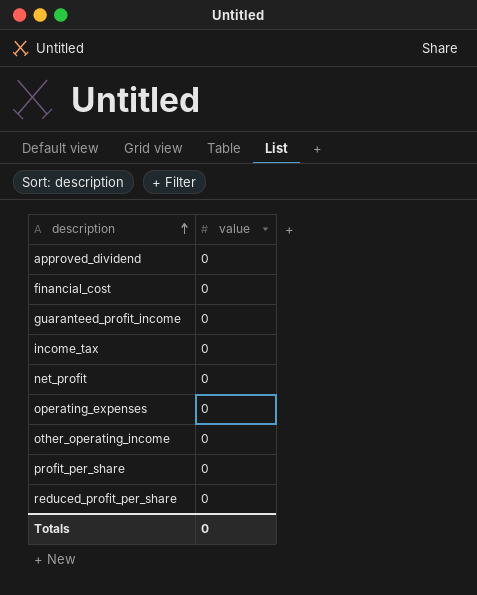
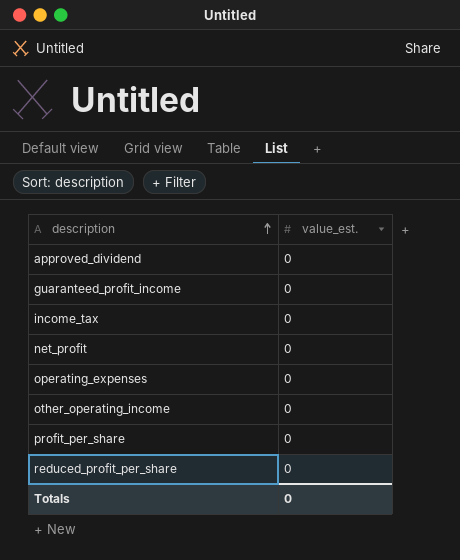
column name: value -> value_est.
row financial_cost: 0 -> none

